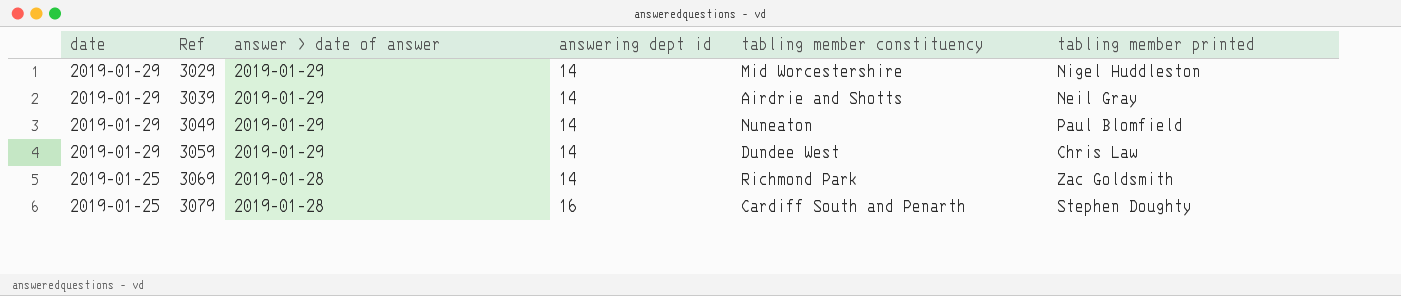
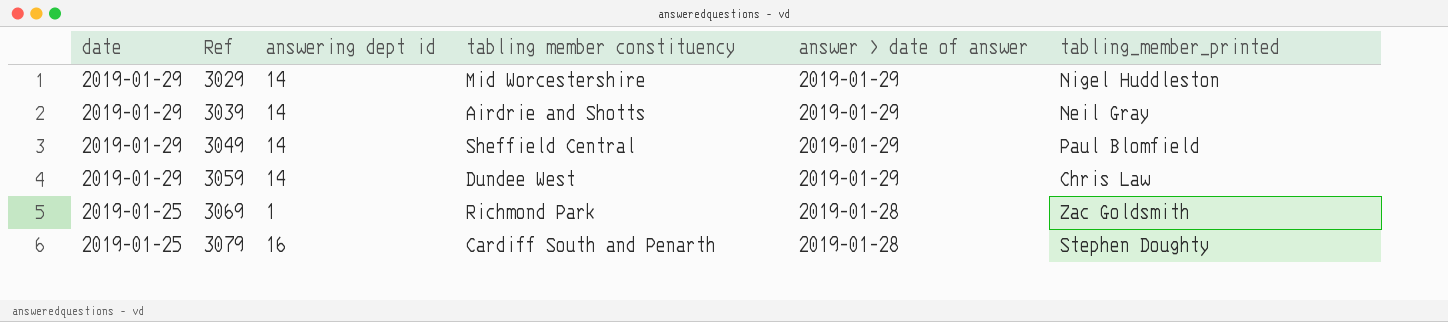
column answer > date of answer | position: 3 -> 5
column name: tabling member printed -> tabling_member_printed
3049 | tabling member constituency: Nuneaton -> Sheffield Central
3069 | answering dept id: 14 -> 1

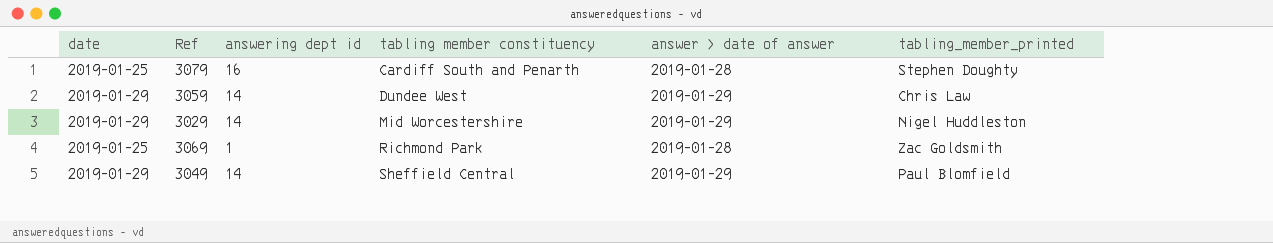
row order: date descending -> tabling member constituency ascending
row 3039: 2019-01-29 | 14 | Airdrie and Shotts | 2019-01-29 | Neil Gray -> none

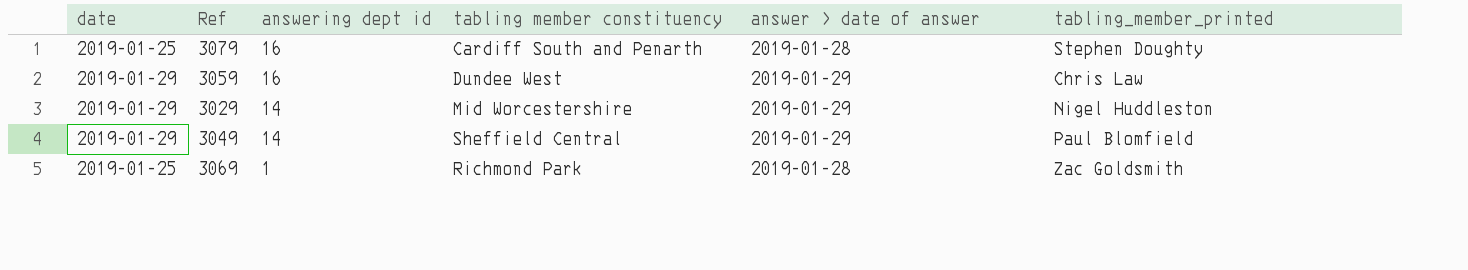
row order: tabling member constituency ascending -> answering dept id descending
3059 | answering dept id: 14 -> 16

